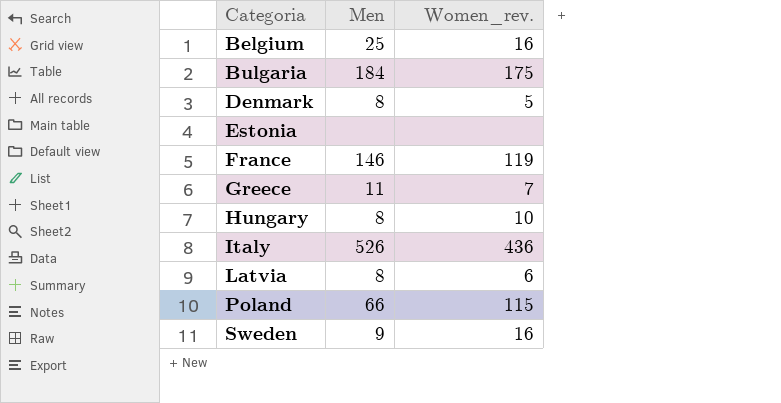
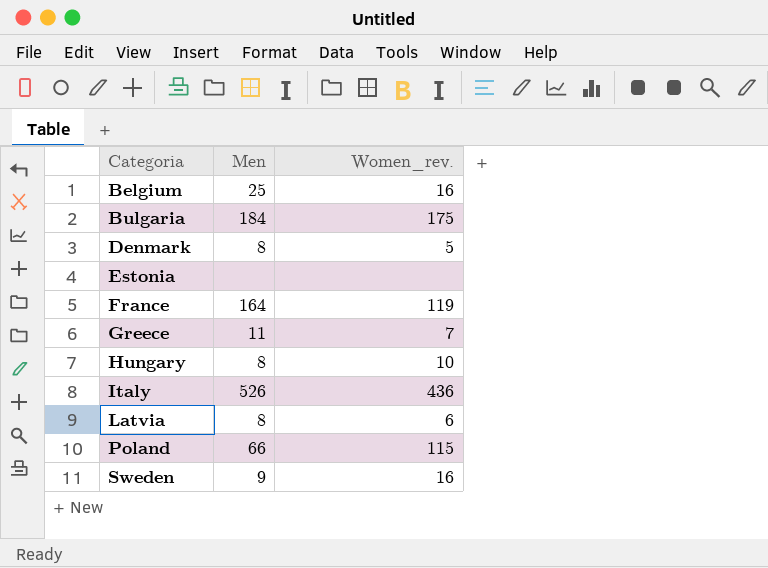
France | Men: 146 -> 164

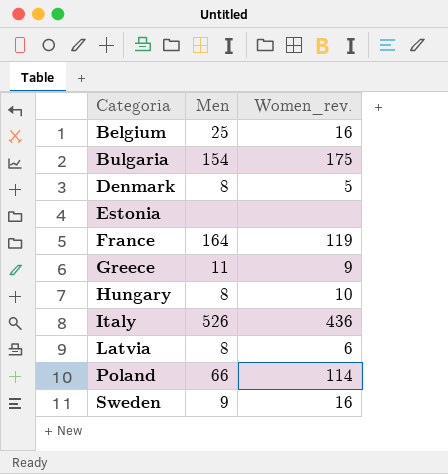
Bulgaria | Men: 184 -> 154
Greece | Women_rev.: 7 -> 9
Poland | Women_rev.: 115 -> 114

